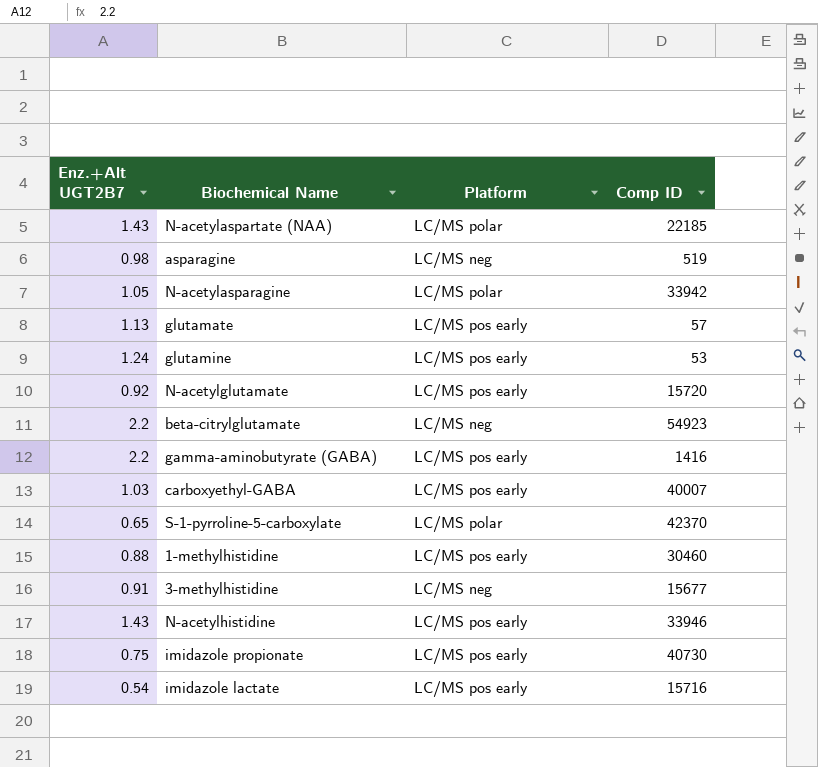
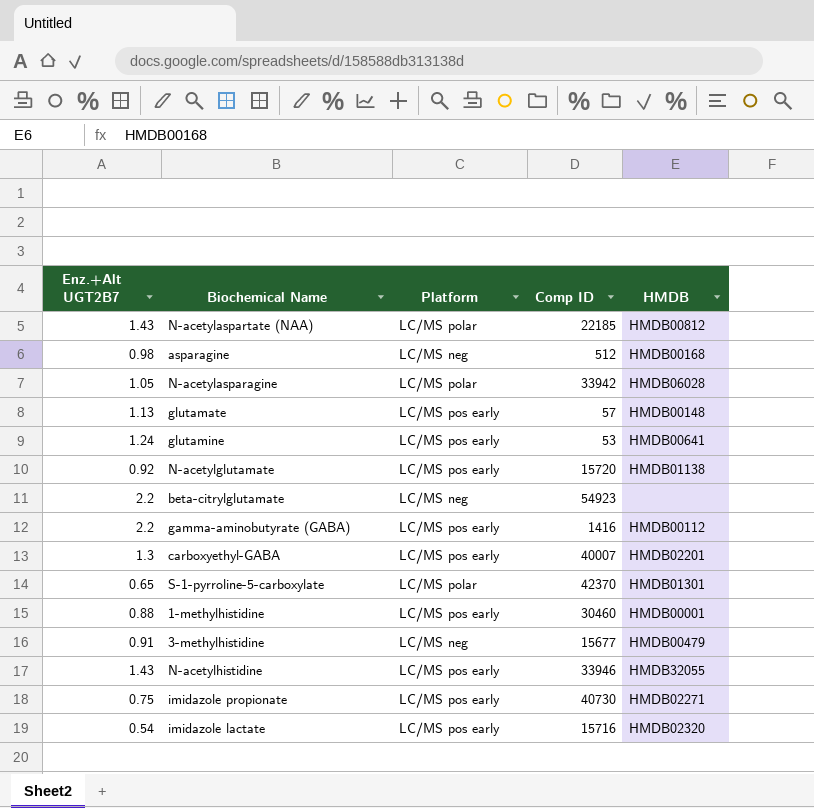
column HMDB | position: none -> 5
asparagine | Comp ID: 519 -> 512
carboxyethyl-GABA | Enz.+Alt UGT2B7: 1.03 -> 1.3

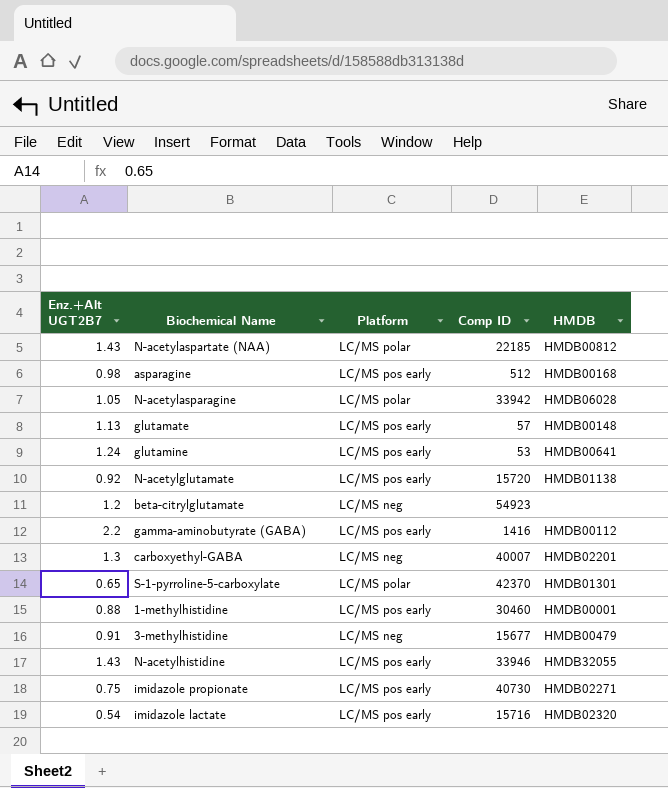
asparagine | Platform: LC/MS neg -> LC/MS pos early
beta-citrylglutamate | Enz.+Alt UGT2B7: 2.2 -> 1.2
carboxyethyl-GABA | Platform: LC/MS pos early -> LC/MS neg

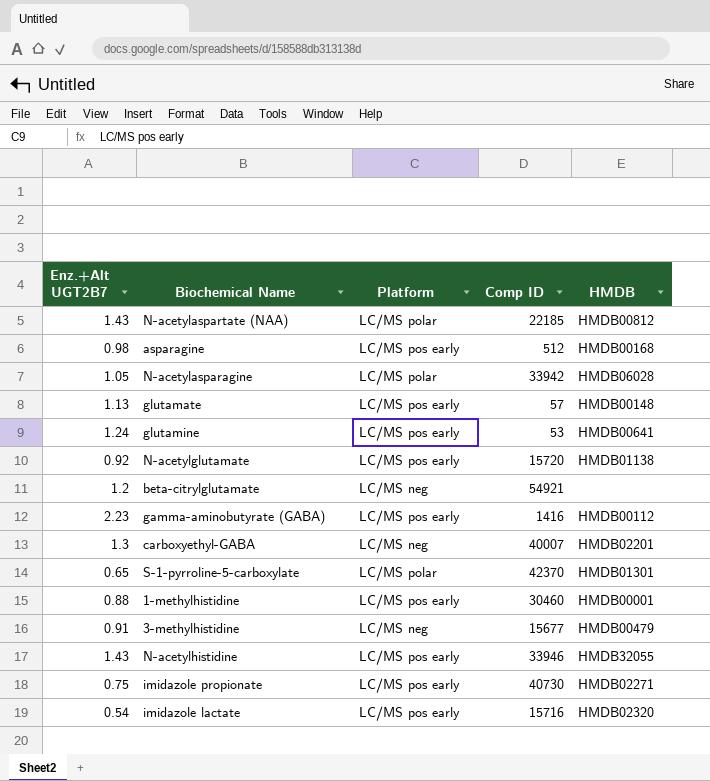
beta-citrylglutamate | Comp ID: 54923 -> 54921
gamma-aminobutyrate (GABA) | Enz.+Alt UGT2B7: 2.2 -> 2.23

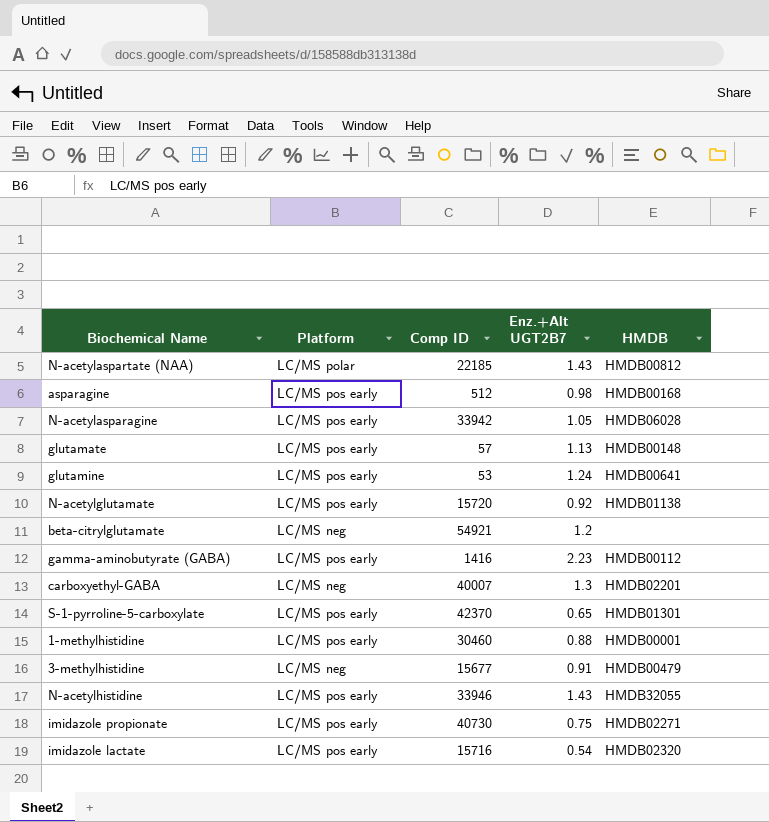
column Enz.+Alt UGT2B7 | position: 1 -> 4
N-acetylasparagine | Platform: LC/MS polar -> LC/MS pos early
S-1-pyrroline-5-carboxylate | Platform: LC/MS polar -> LC/MS pos early

